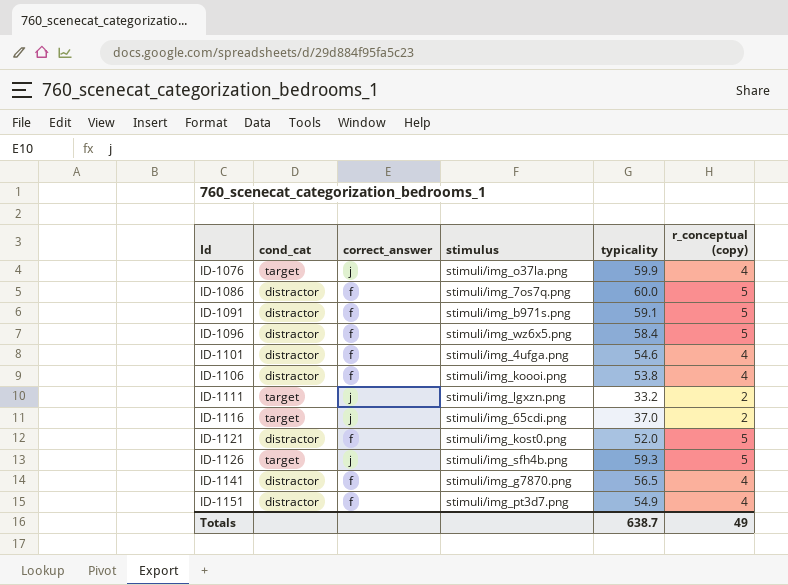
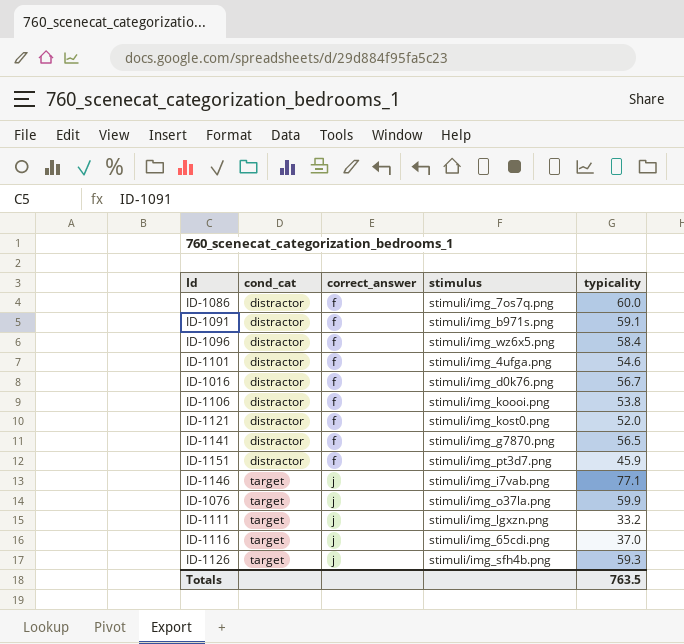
row order: Id ascending -> cond_cat ascending
column r_conceptual (copy) | position: 6 -> none
row ID-1016: none -> distractor | f | stimuli/img_d0k76.png | 56.7
ID-1151 | typicality: 54.9 -> 45.9
row ID-1146: none -> target | j | stimuli/img_i7vab.png | 77.1
Totals | typicality: 638.7 -> 763.5

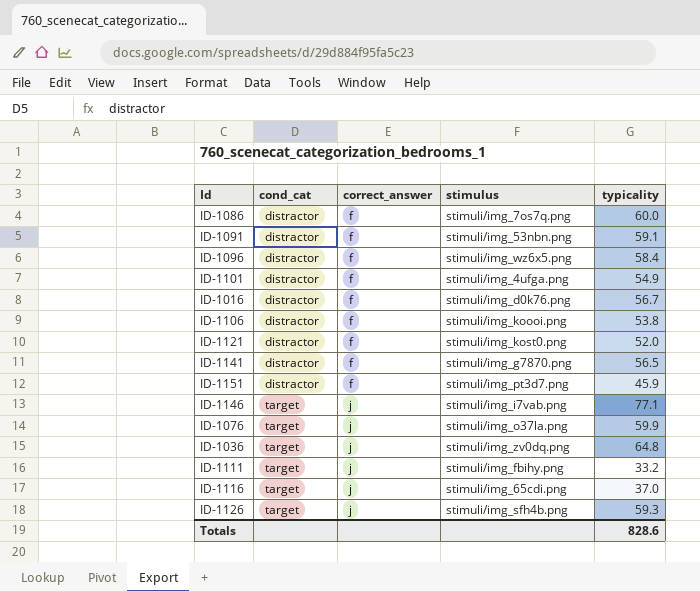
ID-1091 | stimulus: stimuli/img_b971s.png -> stimuli/img_53nbn.png
ID-1101 | typicality: 54.6 -> 54.9
row ID-1036: none -> target | j | stimuli/img_zv0dq.png | 64.8
ID-1111 | stimulus: stimuli/img_lgxzn.png -> stimuli/img_fbihy.png
Totals | typicality: 763.5 -> 828.6

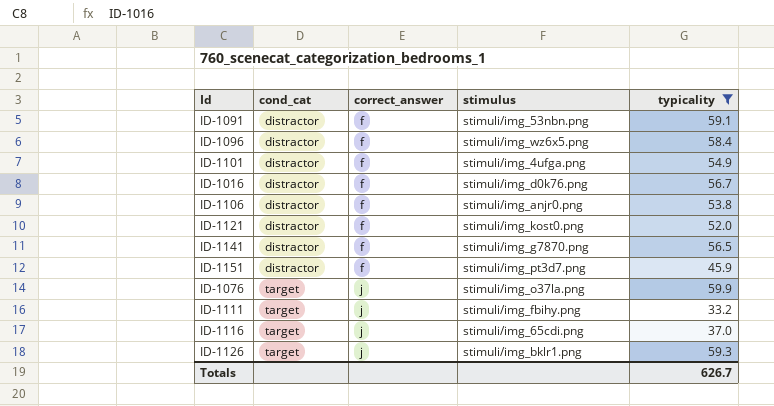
filter: none -> typicality <= 59.9
ID-1106 | stimulus: stimuli/img_koooi.png -> stimuli/img_anjr0.png
ID-1126 | stimulus: stimuli/img_sfh4b.png -> stimuli/img_bklr1.png
Totals | typicality: 828.6 -> 626.7

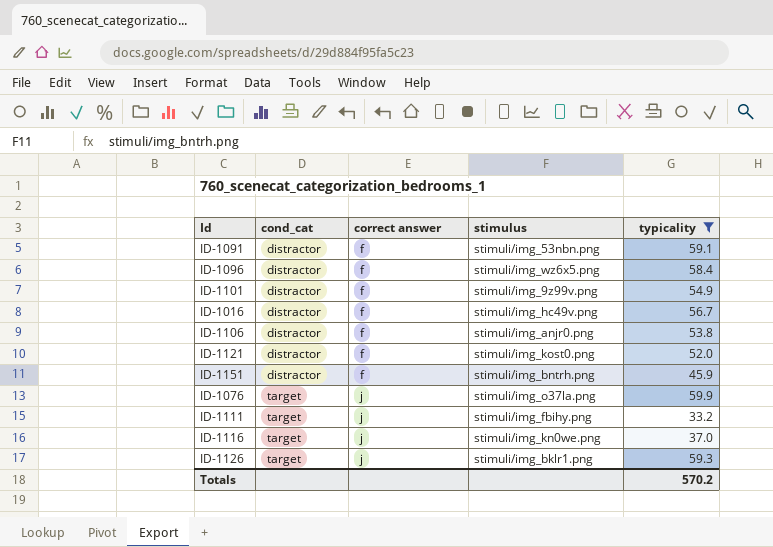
column name: correct_answer -> correct answer
row ID-1141: distractor | f | stimuli/img_g7870.png | 56.5 -> none
ID-1101 | stimulus: stimuli/img_4ufga.png -> stimuli/img_9z99v.png
ID-1016 | stimulus: stimuli/img_d0k76.png -> stimuli/img_hc49v.png
ID-1151 | stimulus: stimuli/img_pt3d7.png -> stimuli/img_bntrh.png
ID-1116 | stimulus: stimuli/img_65cdi.png -> stimuli/img_kn0we.png
Totals | typicality: 626.7 -> 570.2

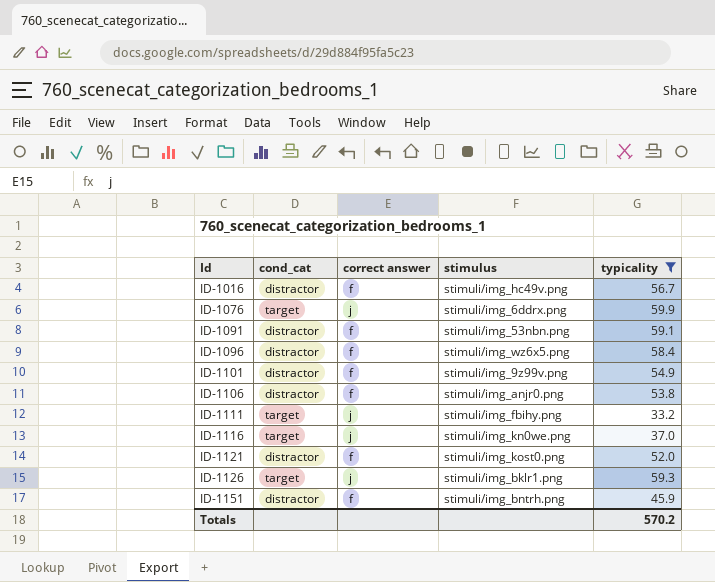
row order: cond_cat ascending -> Id ascending
ID-1076 | stimulus: stimuli/img_o37la.png -> stimuli/img_6ddrx.png

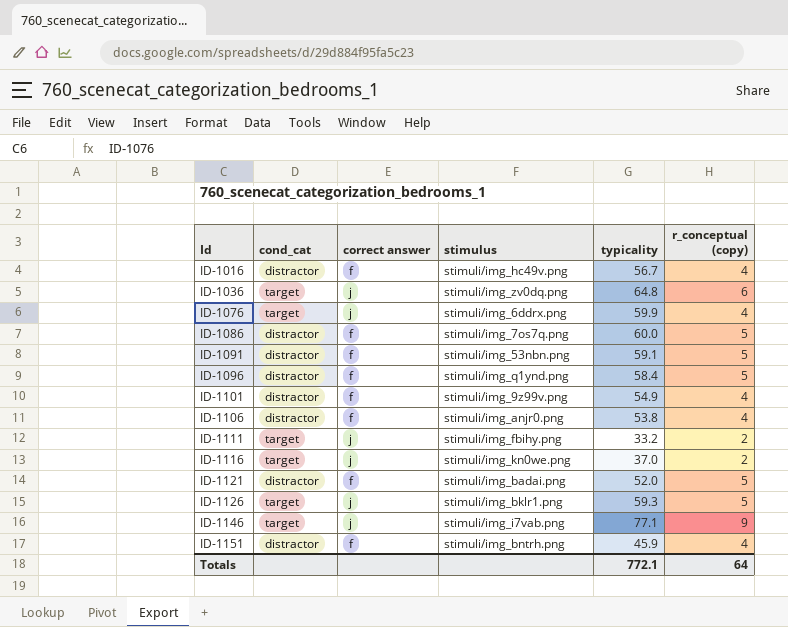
filter: typicality <= 59.9 -> none
column r_conceptual (copy) | position: none -> 6
ID-1096 | stimulus: stimuli/img_wz6x5.png -> stimuli/img_q1ynd.png
ID-1121 | stimulus: stimuli/img_kost0.png -> stimuli/img_badai.png
Totals | typicality: 570.2 -> 772.1

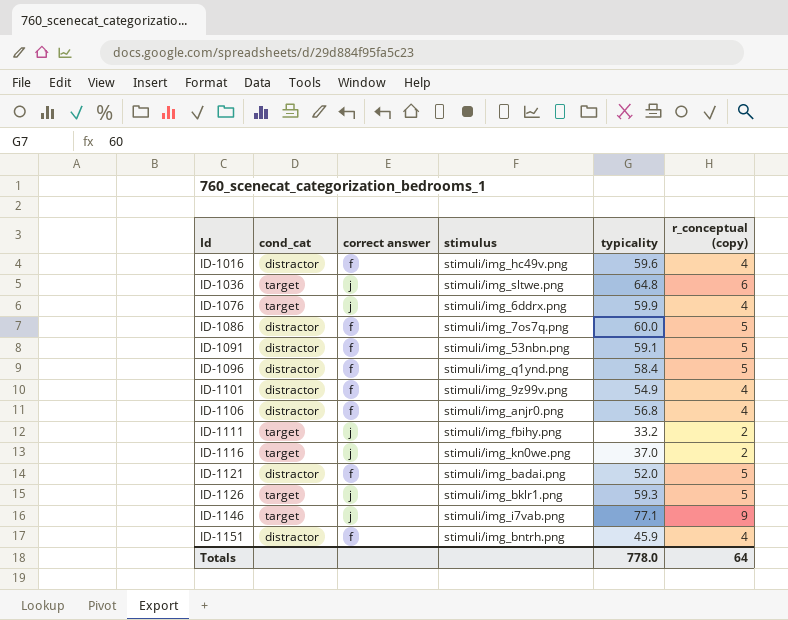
ID-1016 | typicality: 56.7 -> 59.6
ID-1036 | stimulus: stimuli/img_zv0dq.png -> stimuli/img_sltwe.png
ID-1106 | typicality: 53.8 -> 56.8
Totals | typicality: 772.1 -> 778.0

